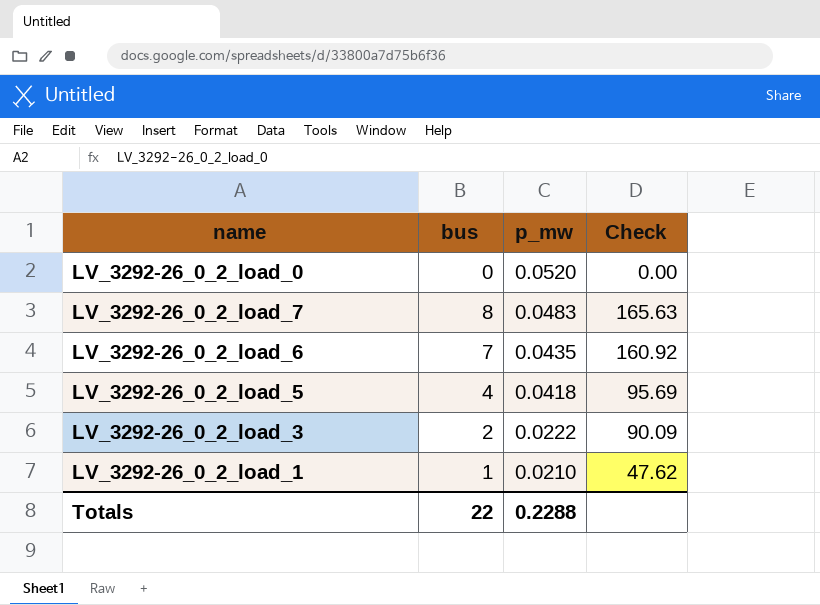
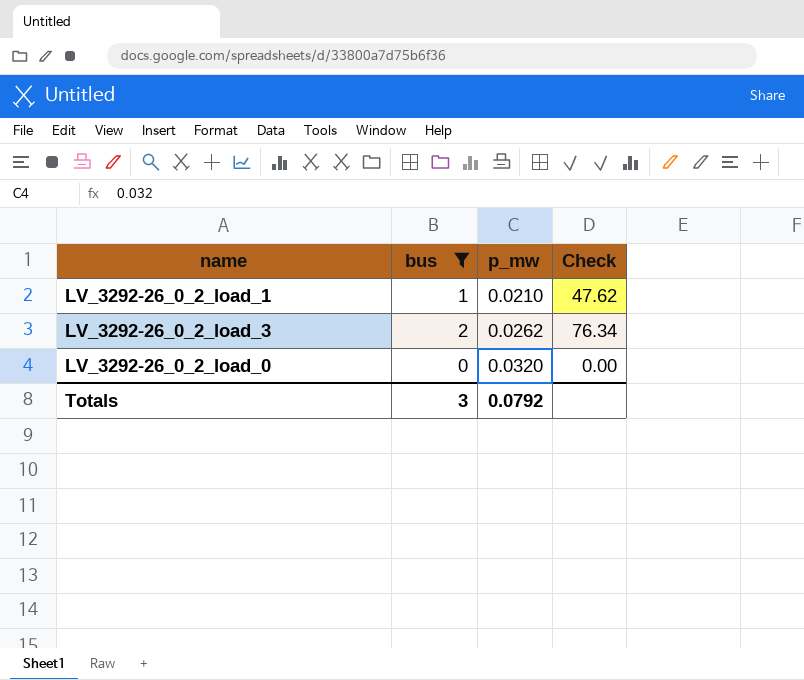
filter: none -> bus <= 2
row order: p_mw descending -> p_mw ascending
LV_3292-26_0_2_load_3 | p_mw: 0.0222 -> 0.0262
LV_3292-26_0_2_load_3 | Check: 90.09 -> 76.34
LV_3292-26_0_2_load_0 | p_mw: 0.0520 -> 0.0320
Totals | bus: 22 -> 3
Totals | p_mw: 0.2288 -> 0.0792

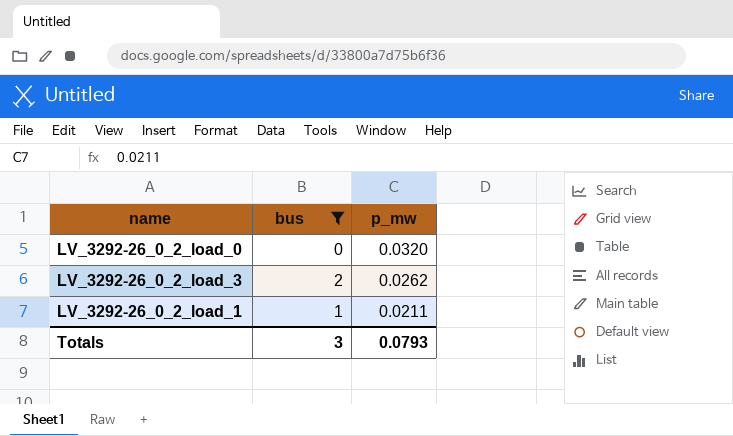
row order: p_mw ascending -> p_mw descending
column Check | formula: [bus] / [p_mw] -> none
LV_3292-26_0_2_load_1 | p_mw: 0.0210 -> 0.0211
Totals | p_mw: 0.0792 -> 0.0793

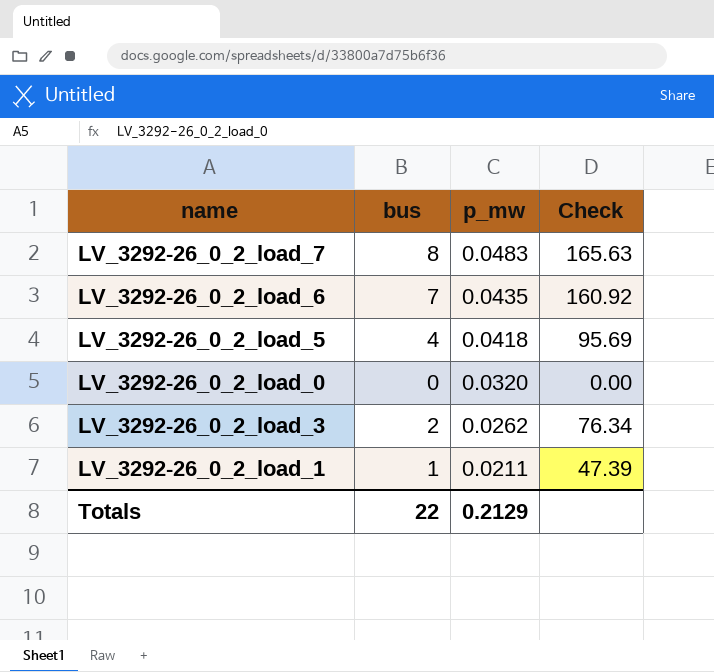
filter: bus <= 2 -> none
column Check | formula: none -> [bus] / [p_mw]
Totals | bus: 3 -> 22
Totals | p_mw: 0.0793 -> 0.2129

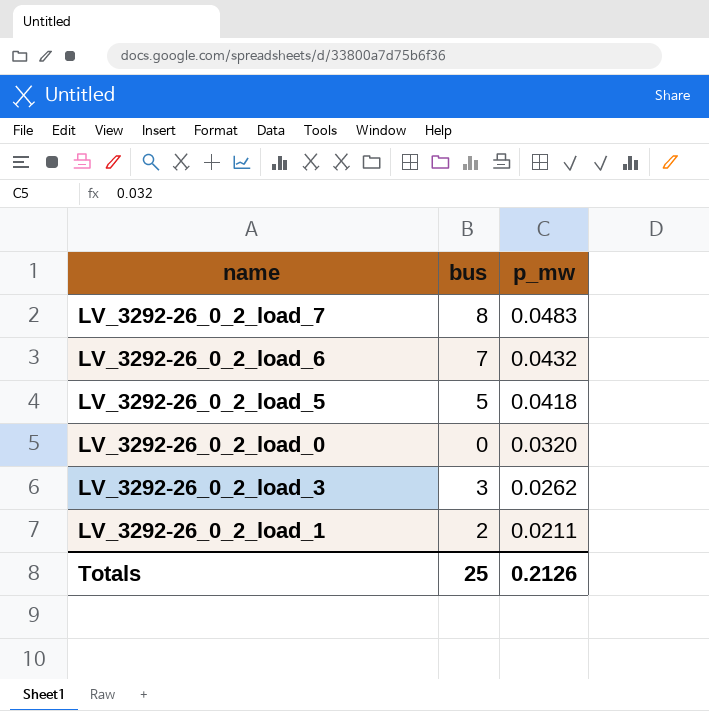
column Check | formula: [bus] / [p_mw] -> none
LV_3292-26_0_2_load_6 | p_mw: 0.0435 -> 0.0432
LV_3292-26_0_2_load_5 | bus: 4 -> 5
LV_3292-26_0_2_load_3 | bus: 2 -> 3
LV_3292-26_0_2_load_1 | bus: 1 -> 2
Totals | bus: 22 -> 25
Totals | p_mw: 0.2129 -> 0.2126

